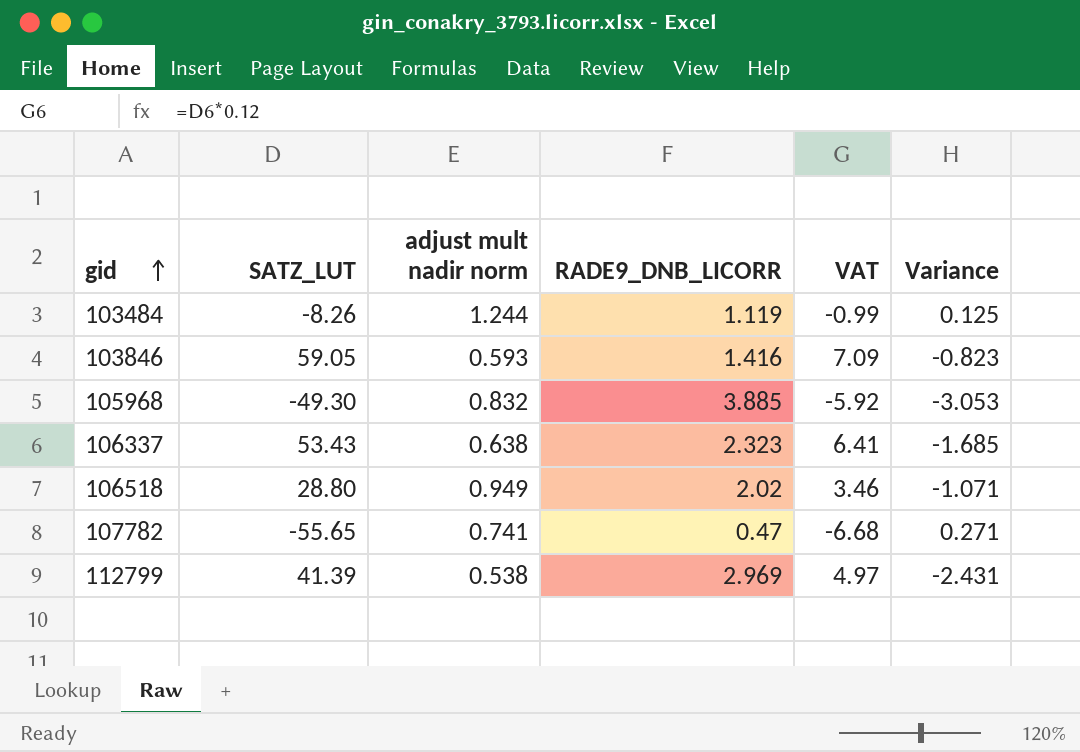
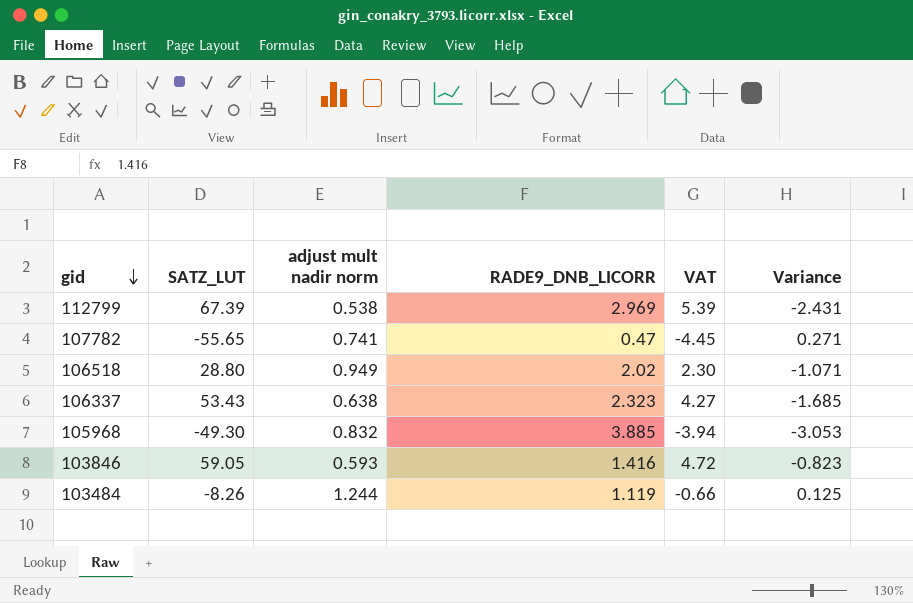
row order: gid ascending -> gid descending
column VAT | formula: [SATZ_LUT] * 0.12 -> [SATZ_LUT] * 0.08
112799 | SATZ_LUT: 41.39 -> 67.39

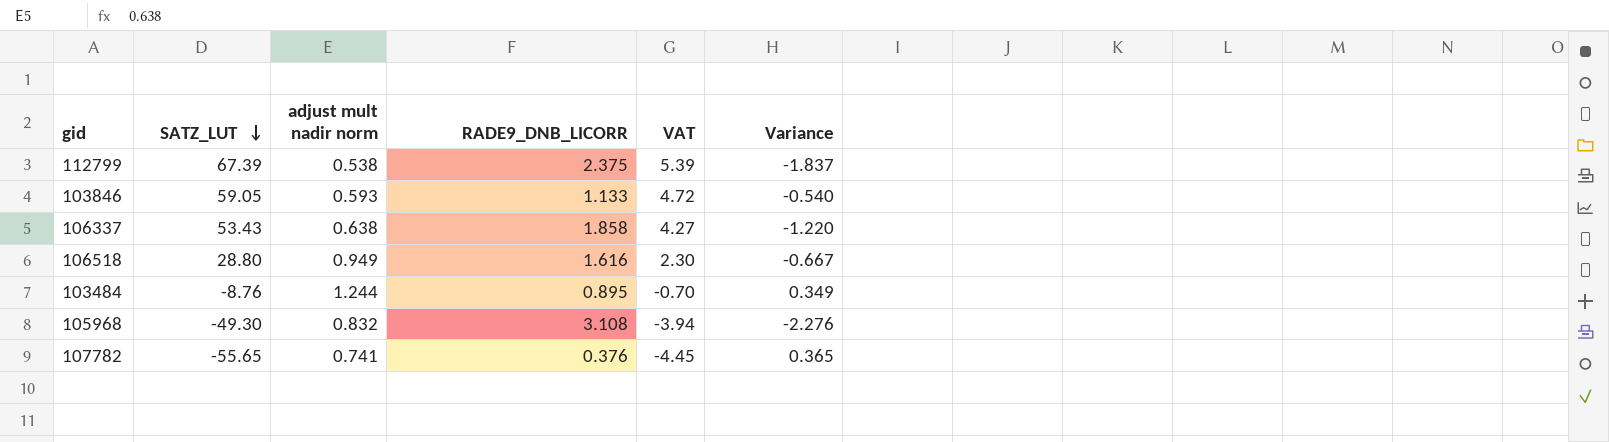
row order: gid descending -> SATZ_LUT descending
112799 | RADE9_DNB_LICORR: 2.969 -> 2.375
112799 | Variance: -2.431 -> -1.837
103846 | RADE9_DNB_LICORR: 1.416 -> 1.133
103846 | Variance: -0.823 -> -0.540
106337 | RADE9_DNB_LICORR: 2.323 -> 1.858
106337 | Variance: -1.685 -> -1.220
106518 | RADE9_DNB_LICORR: 2.02 -> 1.616
106518 | Variance: -1.071 -> -0.667
103484 | SATZ_LUT: -8.26 -> -8.76
103484 | RADE9_DNB_LICORR: 1.119 -> 0.895
103484 | VAT: -0.66 -> -0.70
103484 | Variance: 0.125 -> 0.349
105968 | RADE9_DNB_LICORR: 3.885 -> 3.108
105968 | Variance: -3.053 -> -2.276
107782 | RADE9_DNB_LICORR: 0.47 -> 0.376
107782 | Variance: 0.271 -> 0.365

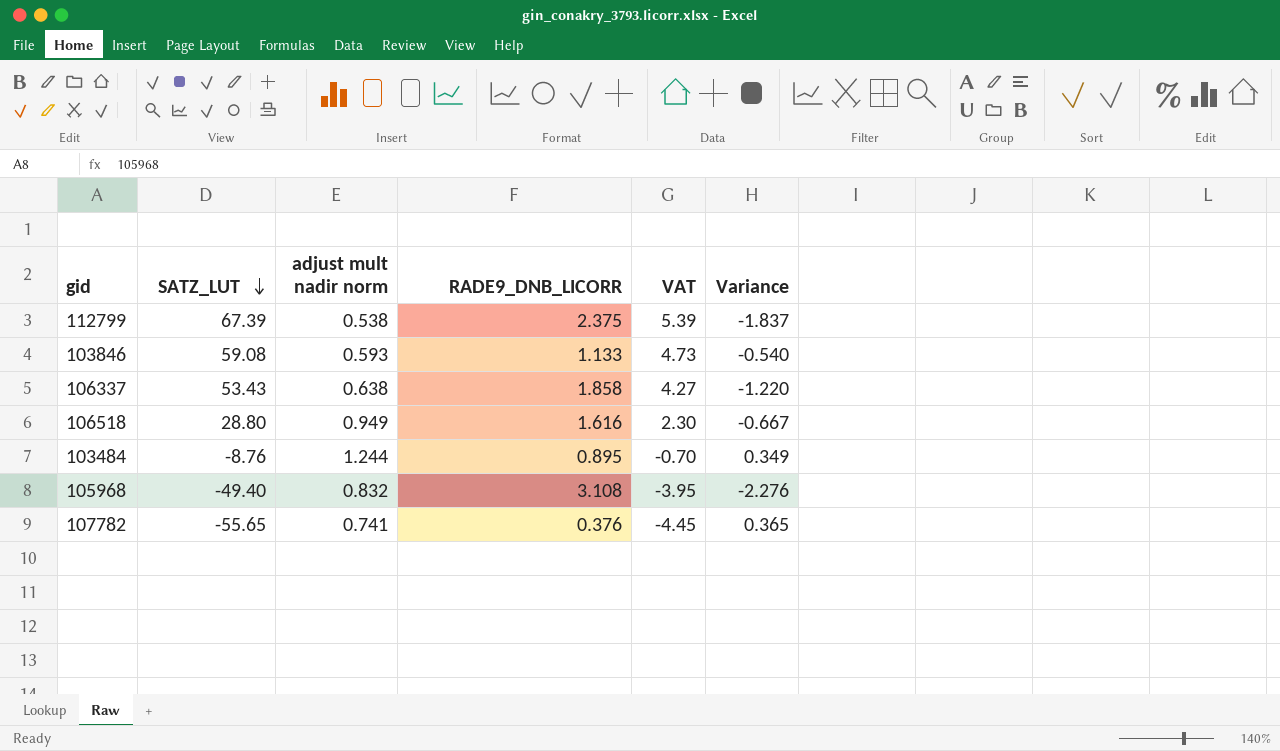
103846 | SATZ_LUT: 59.05 -> 59.08
103846 | VAT: 4.72 -> 4.73
105968 | SATZ_LUT: -49.30 -> -49.40
105968 | VAT: -3.94 -> -3.95

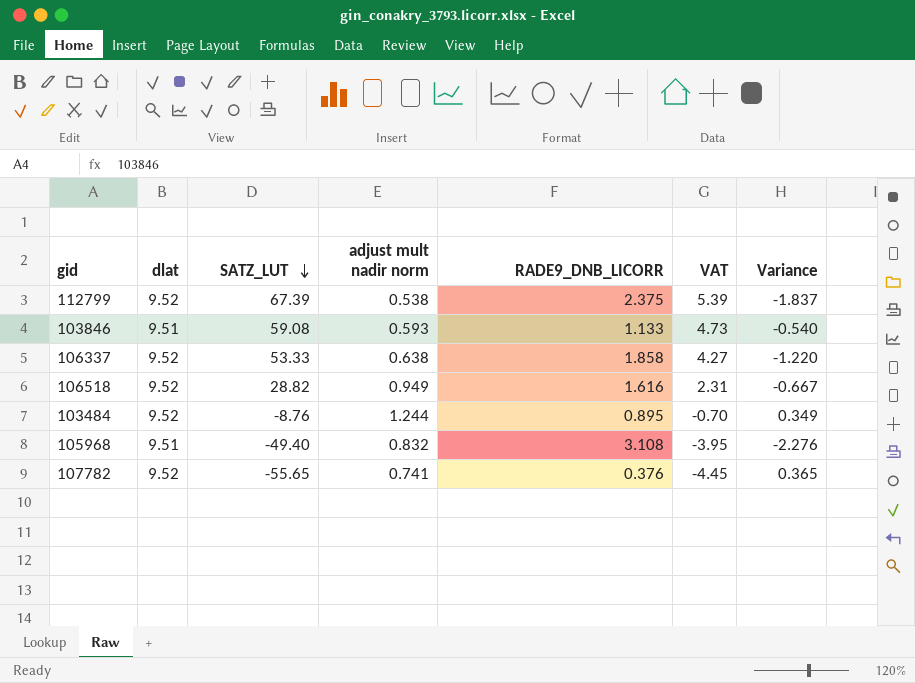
column dlat | position: none -> 2
106337 | SATZ_LUT: 53.43 -> 53.33
106518 | SATZ_LUT: 28.80 -> 28.82
106518 | VAT: 2.30 -> 2.31

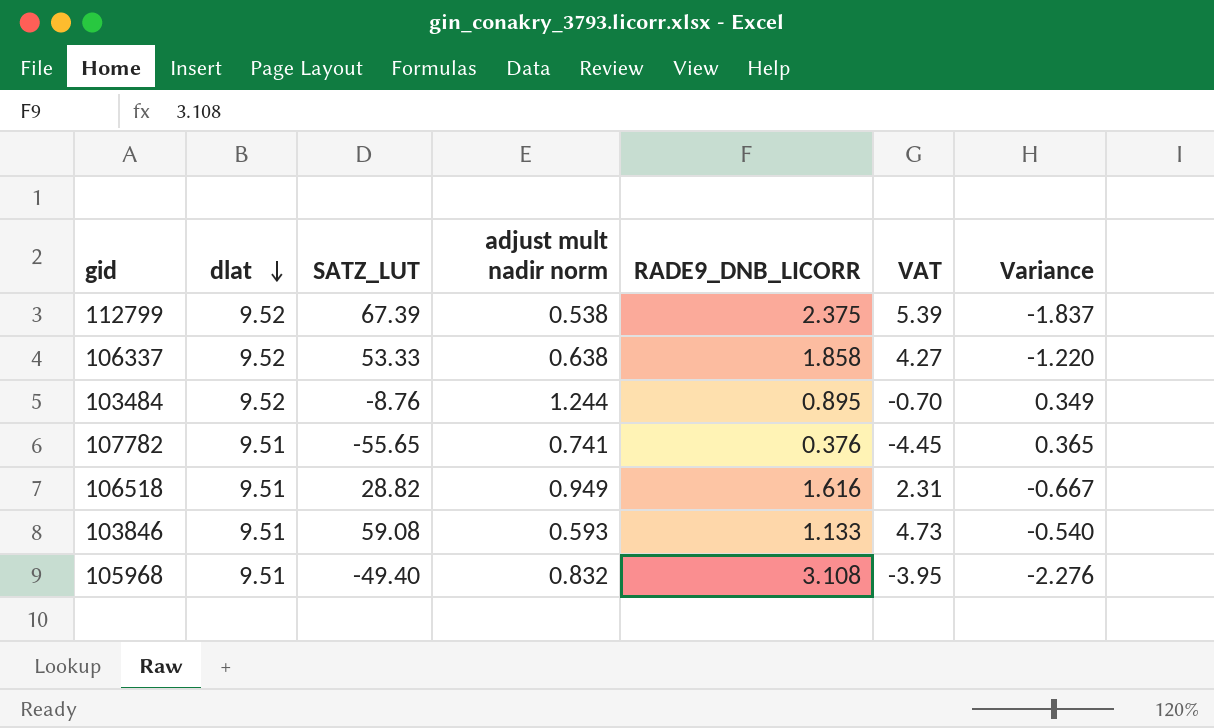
row order: SATZ_LUT descending -> dlat descending
107782 | dlat: 9.52 -> 9.51
106518 | dlat: 9.52 -> 9.51

